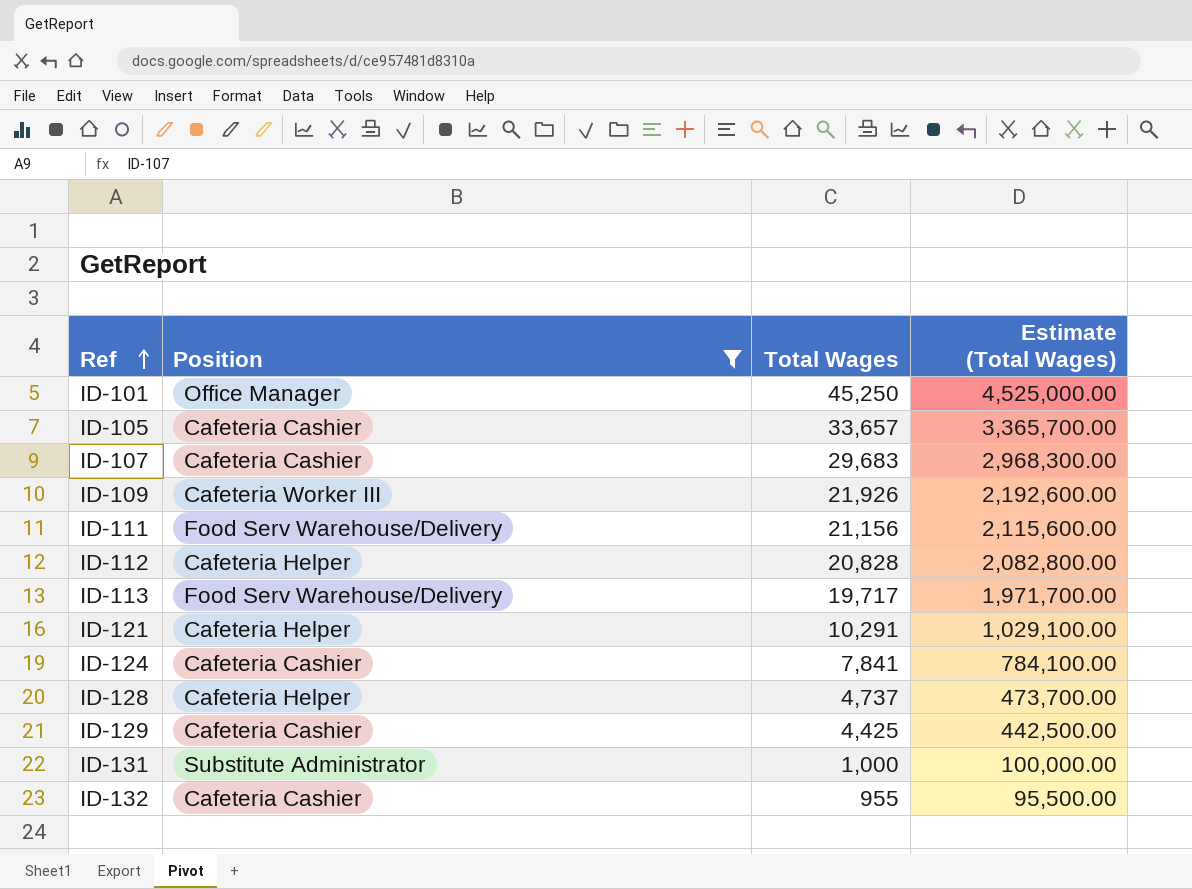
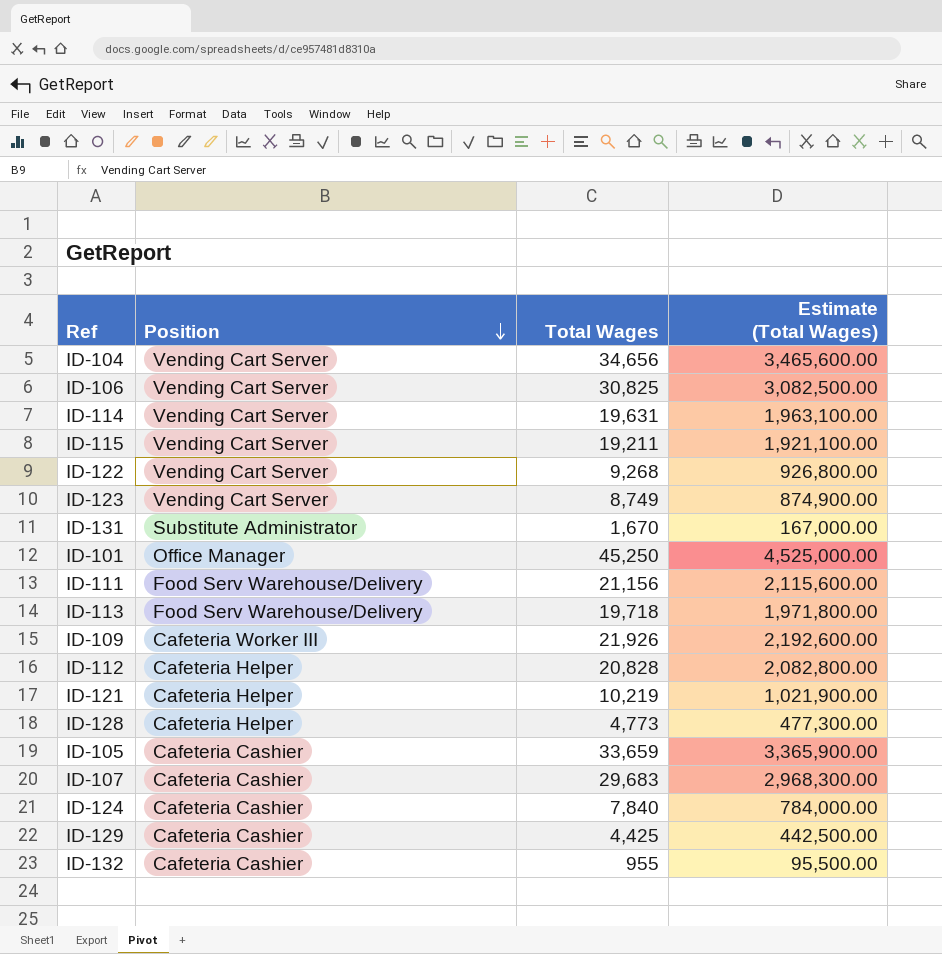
filter: Position != Vending Cart Server -> none
row order: Ref ascending -> Position descending
ID-131 | Total Wages: 1,000 -> 1,670
ID-131 | Estimate (Total Wages): 100,000.00 -> 167,000.00
ID-113 | Total Wages: 19,717 -> 19,718
ID-113 | Estimate (Total Wages): 1,971,700.00 -> 1,971,800.00
ID-121 | Total Wages: 10,291 -> 10,219
ID-121 | Estimate (Total Wages): 1,029,100.00 -> 1,021,900.00
ID-128 | Total Wages: 4,737 -> 4,773
ID-128 | Estimate (Total Wages): 473,700.00 -> 477,300.00
ID-105 | Total Wages: 33,657 -> 33,659
ID-105 | Estimate (Total Wages): 3,365,700.00 -> 3,365,900.00
ID-124 | Total Wages: 7,841 -> 7,840
ID-124 | Estimate (Total Wages): 784,100.00 -> 784,000.00

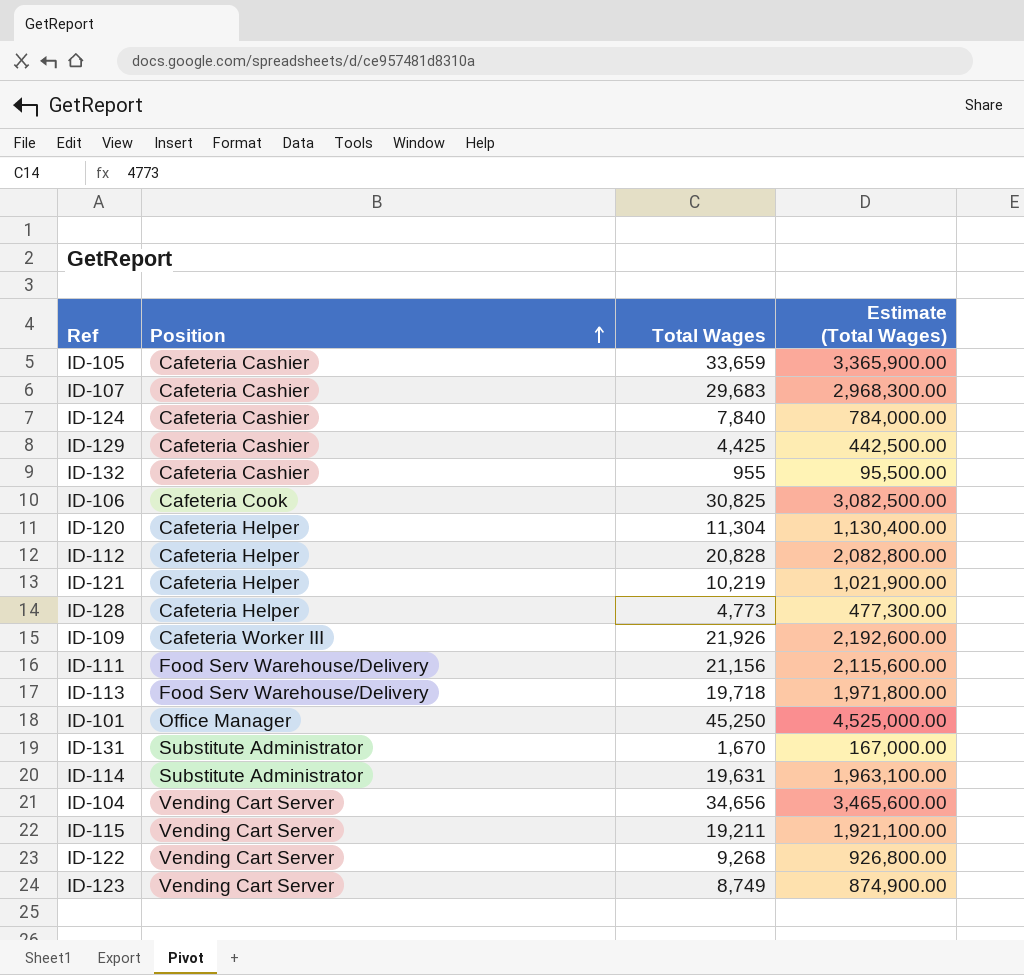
row order: Position descending -> Position ascending
ID-106 | Position: Vending Cart Server -> Cafeteria Cook
row ID-120: none -> Cafeteria Helper | 11,304 | 1,130,400.00
ID-114 | Position: Vending Cart Server -> Substitute Administrator

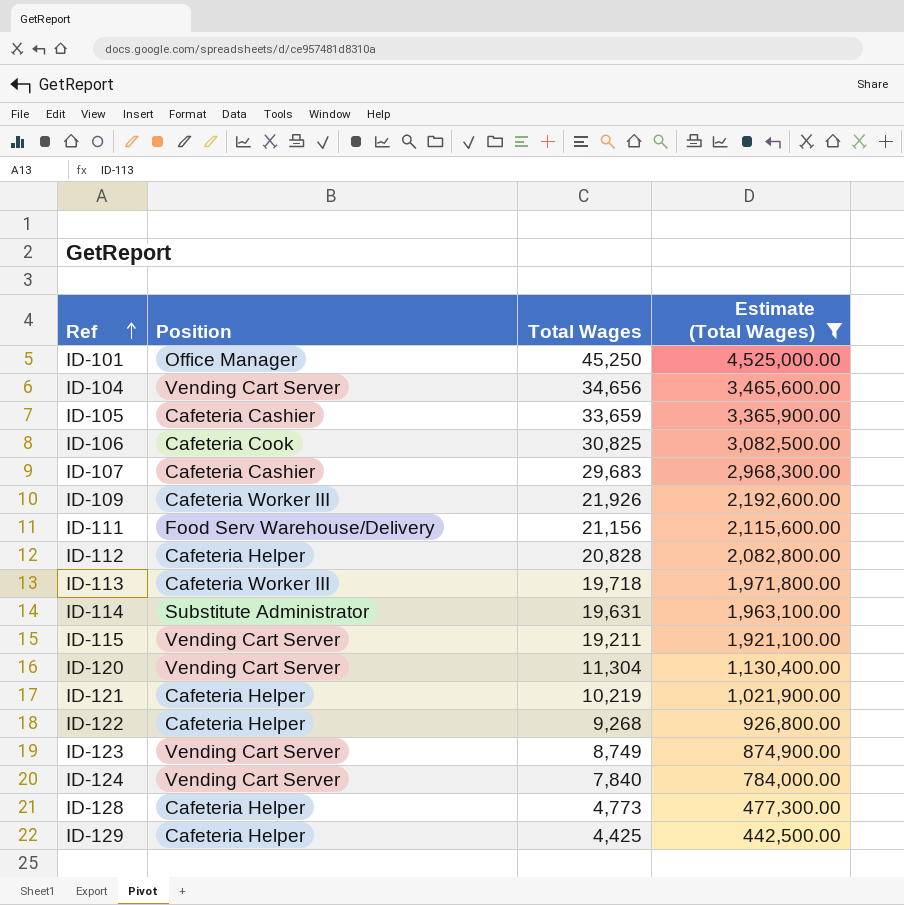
filter: none -> Estimate (Total Wages) >= 442,500.00
row order: Position ascending -> Ref ascending
ID-113 | Position: Food Serv Warehouse/Delivery -> Cafeteria Worker III
ID-120 | Position: Cafeteria Helper -> Vending Cart Server
ID-122 | Position: Vending Cart Server -> Cafeteria Helper
ID-124 | Position: Cafeteria Cashier -> Vending Cart Server
ID-129 | Position: Cafeteria Cashier -> Cafeteria Helper

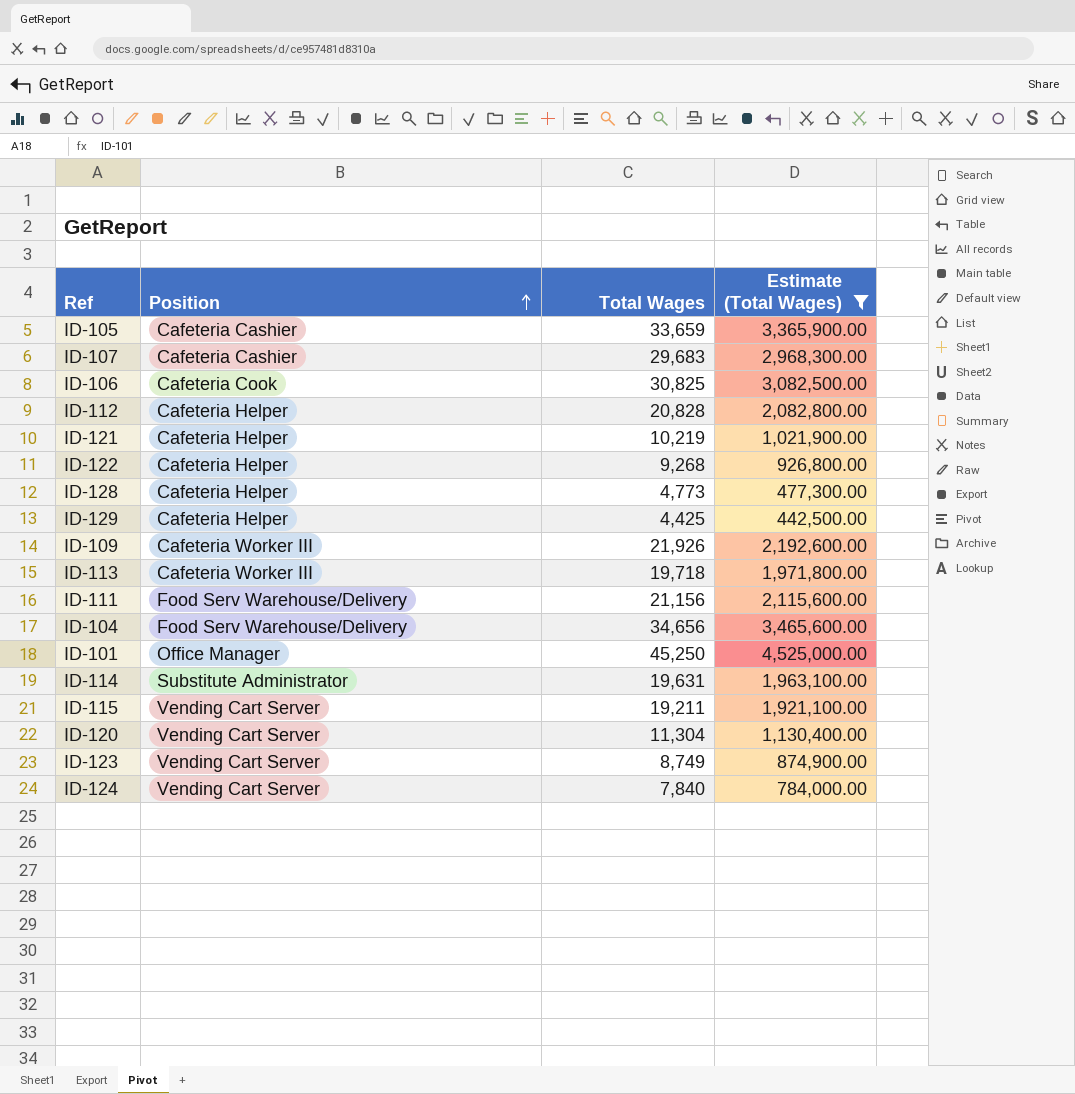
row order: Ref ascending -> Position ascending
ID-104 | Position: Vending Cart Server -> Food Serv Warehouse/Delivery

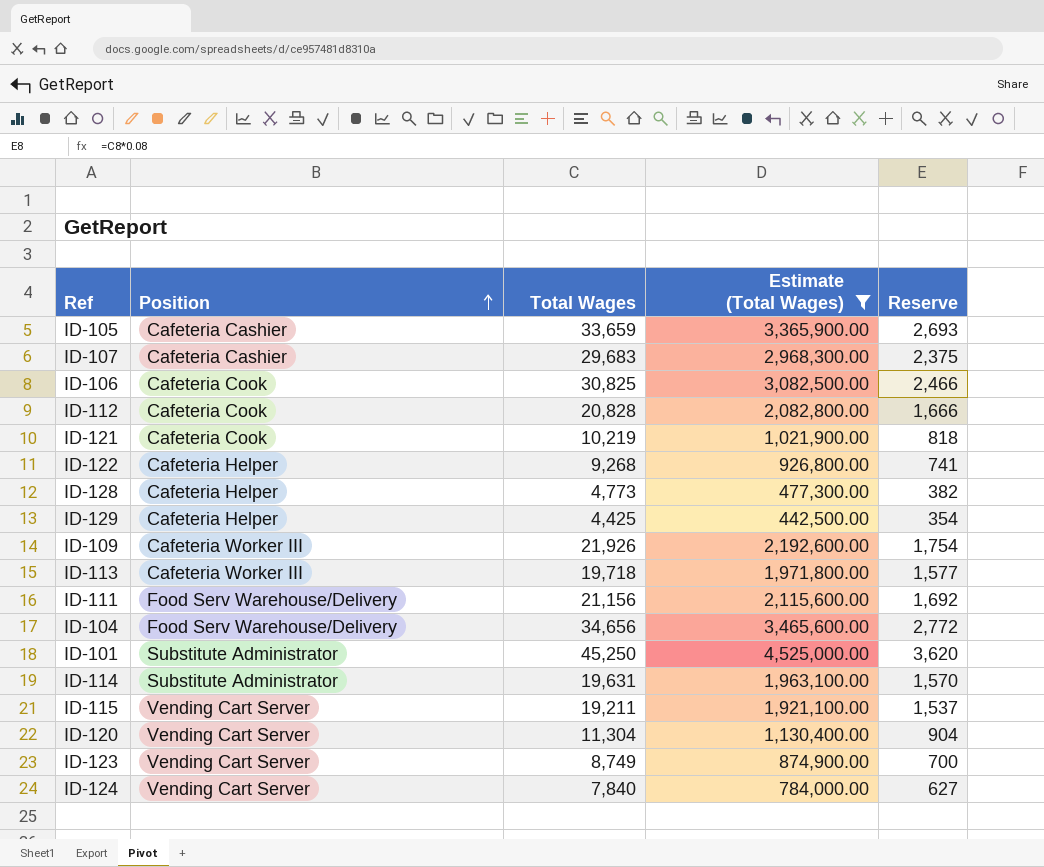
column Reserve | formula: none -> [Total Wages] * 0.08
ID-112 | Position: Cafeteria Helper -> Cafeteria Cook
ID-121 | Position: Cafeteria Helper -> Cafeteria Cook
ID-101 | Position: Office Manager -> Substitute Administrator

